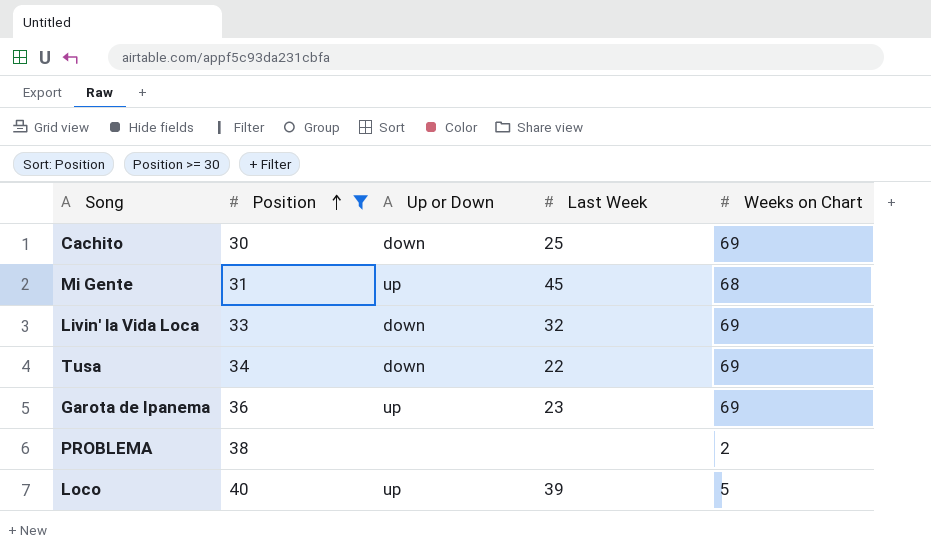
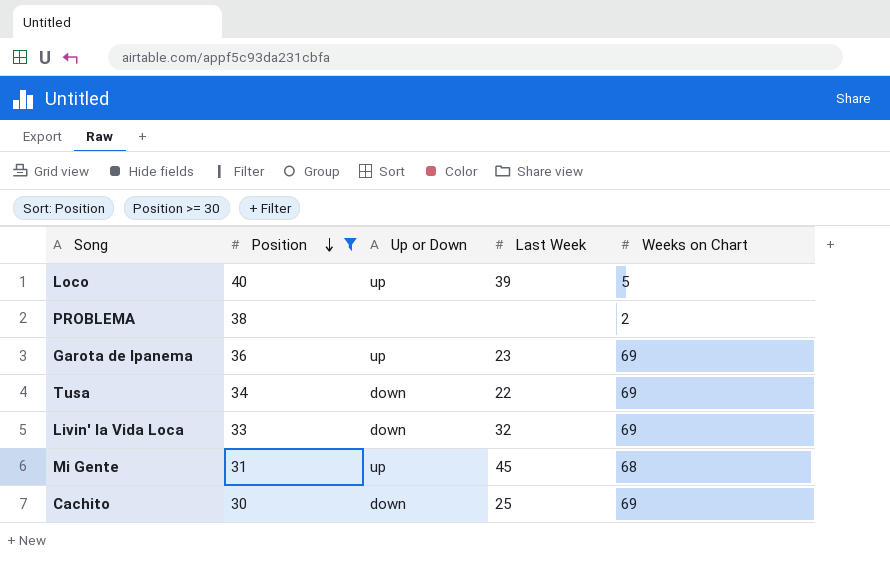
row order: Position ascending -> Position descending

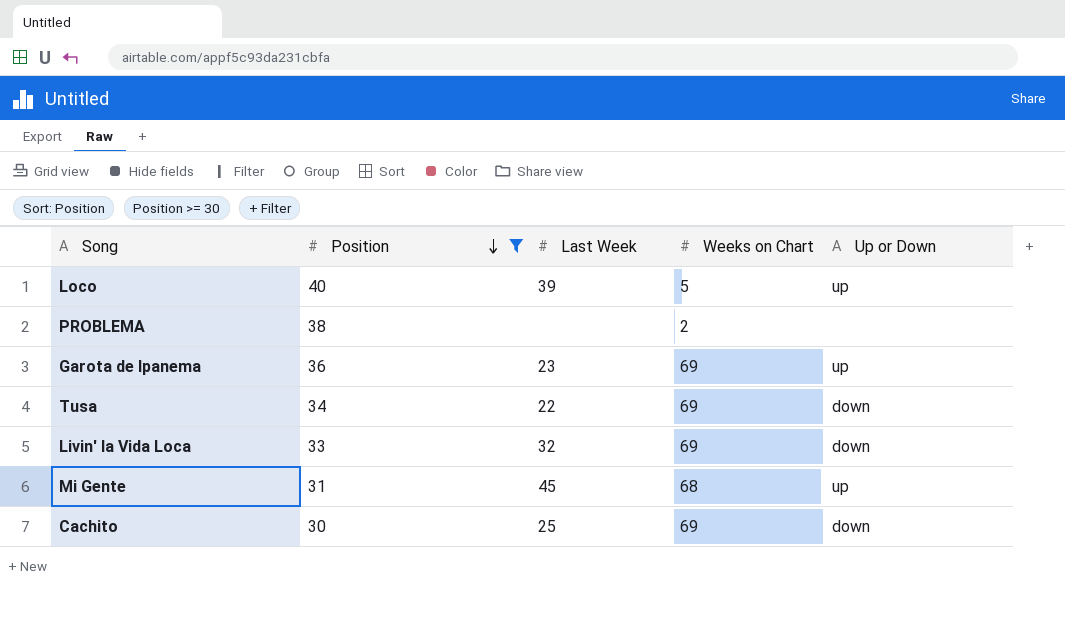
column Up or Down | position: 3 -> 5

